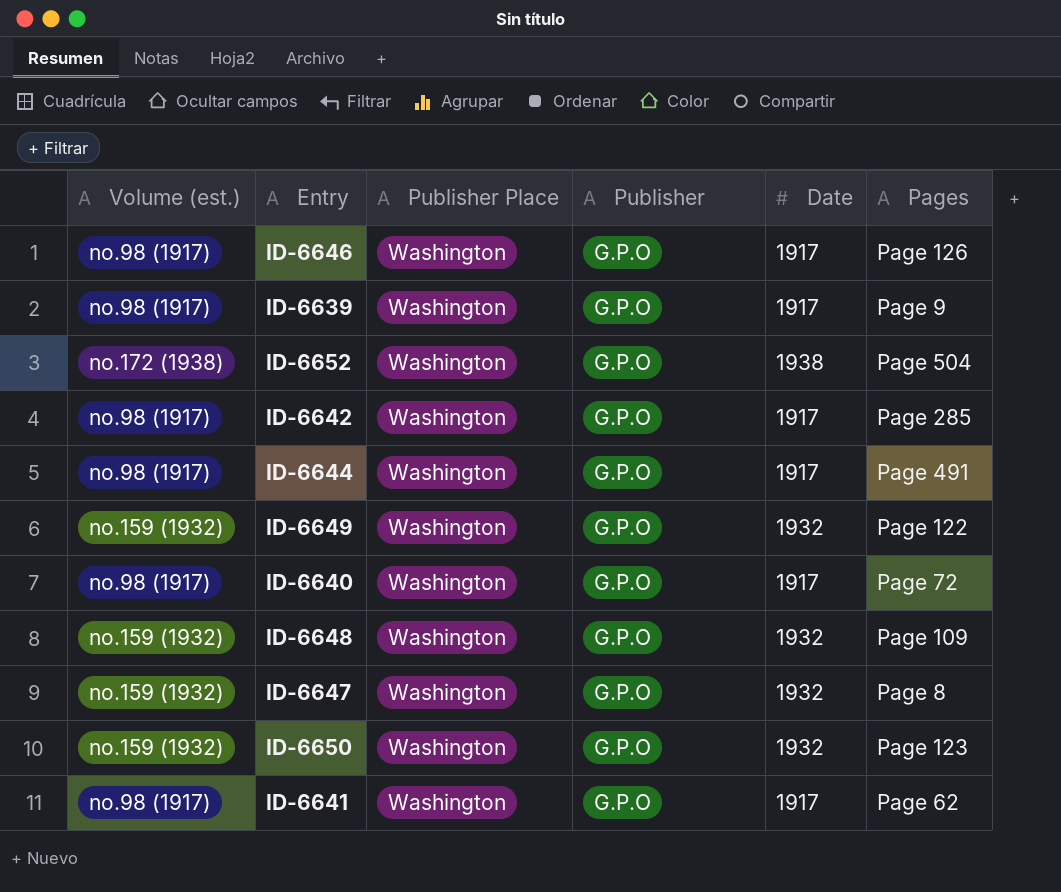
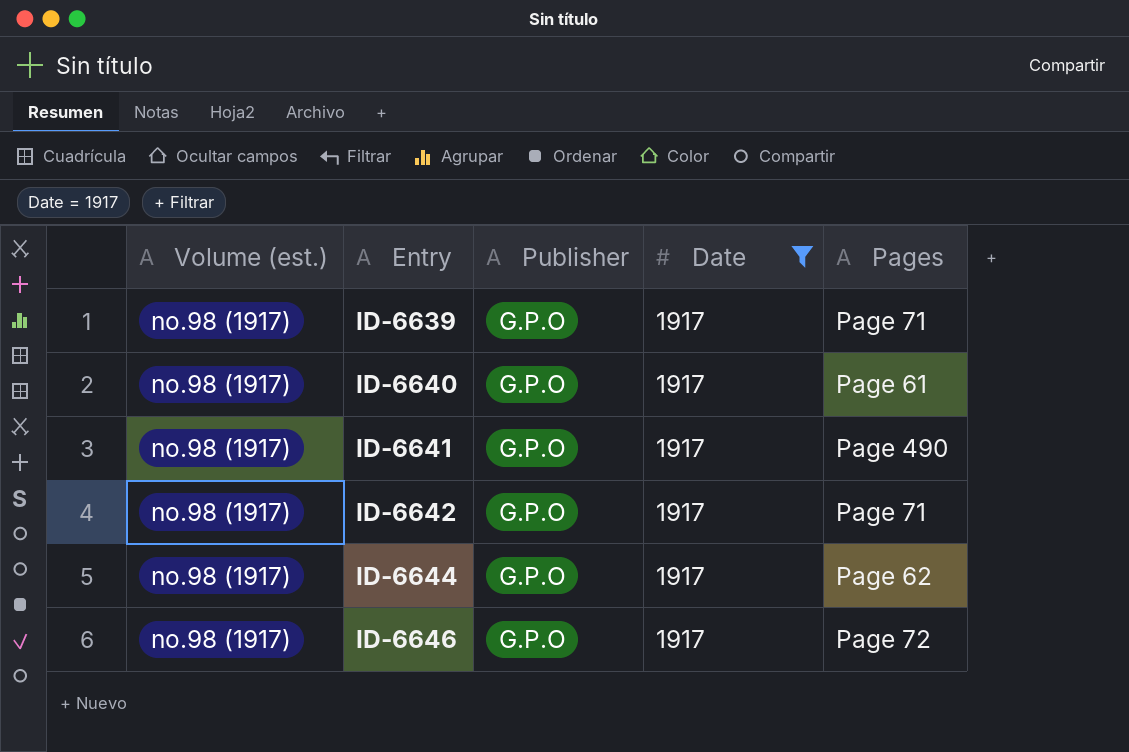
filter: none -> Date = 1917
row order: none -> Entry ascending
column Publisher Place | position: 3 -> none
ID-6639 | Pages: Page 9 -> Page 71
ID-6640 | Pages: Page 72 -> Page 61
ID-6641 | Pages: Page 62 -> Page 490
ID-6642 | Pages: Page 285 -> Page 71
ID-6644 | Pages: Page 491 -> Page 62
ID-6646 | Pages: Page 126 -> Page 72

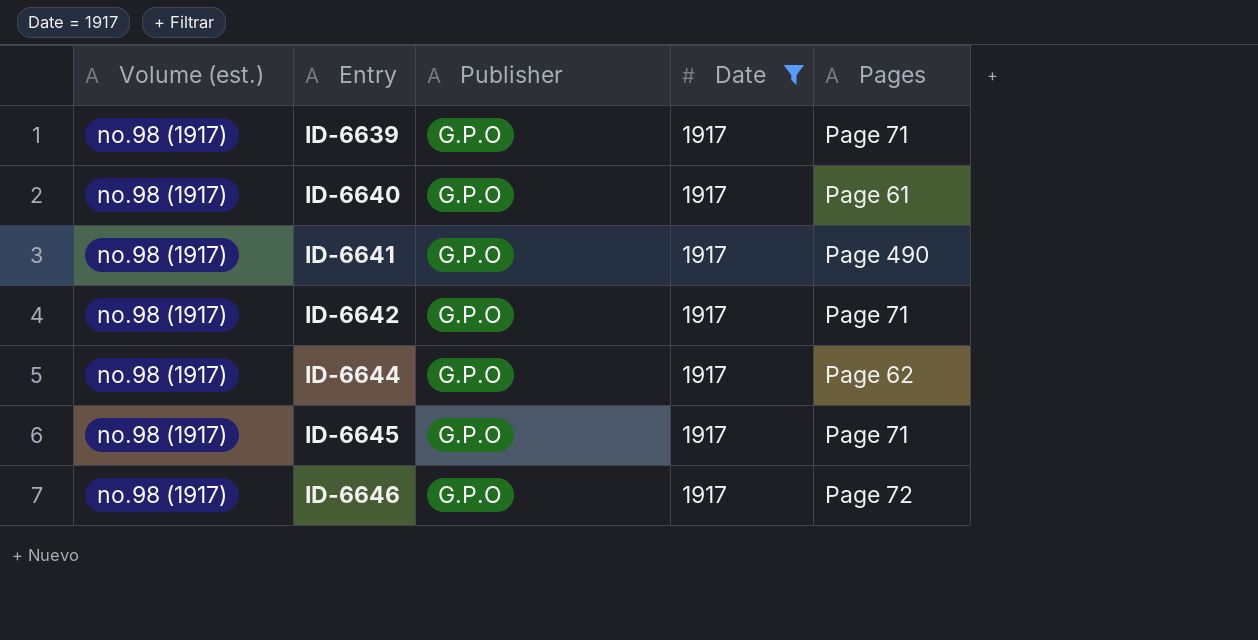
row ID-6645: none -> no.98 (1917) | G.P.O | 1917 | Page 71

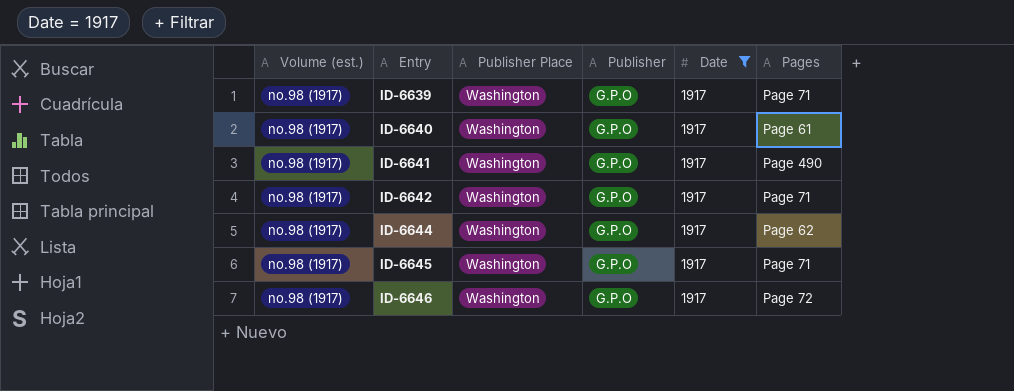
column Publisher Place | position: none -> 3

